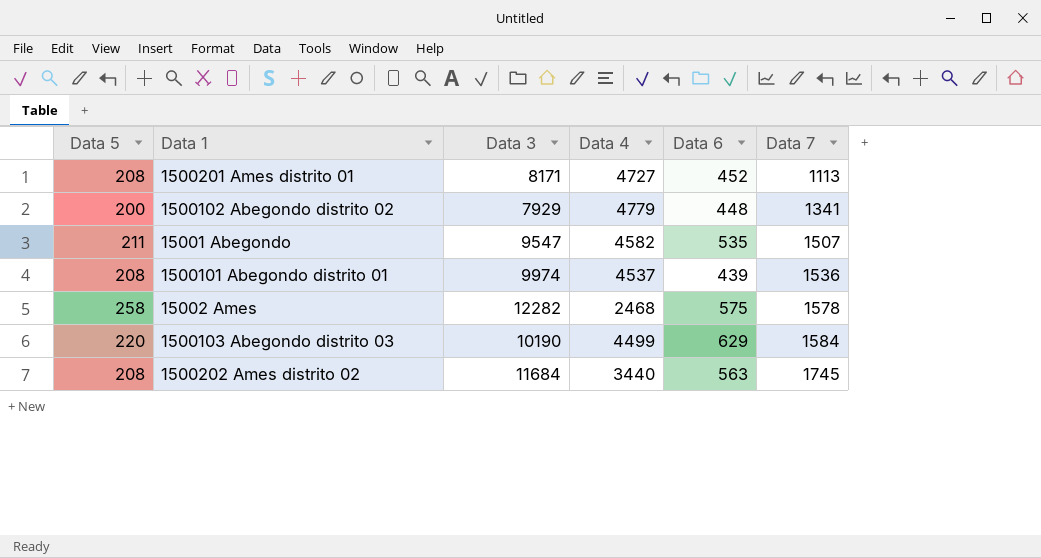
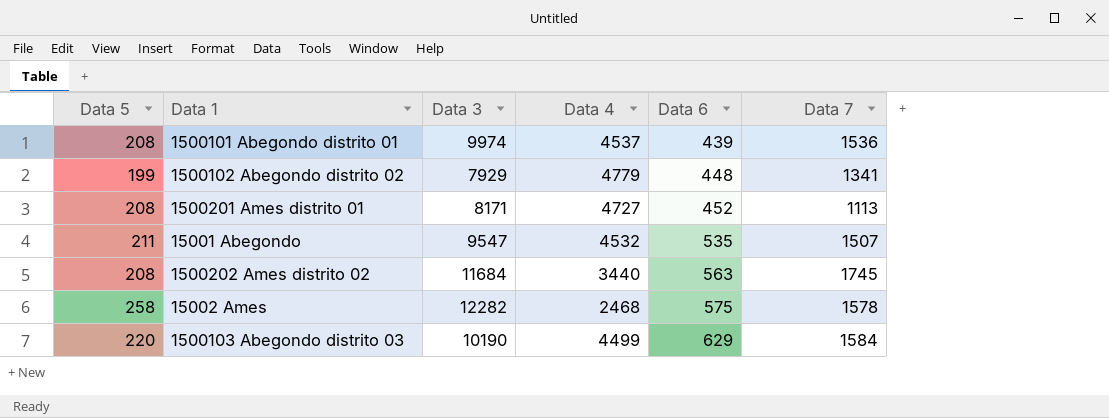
row order: Data 7 ascending -> Data 6 ascending
1500102 Abegondo distrito 02 | Data 5: 200 -> 199
15001 Abegondo | Data 4: 4582 -> 4532

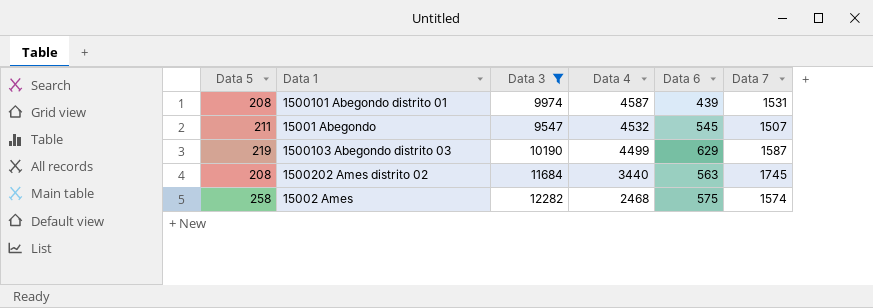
filter: none -> Data 3 >= 9547
row order: Data 6 ascending -> Data 4 descending
1500101 Abegondo distrito 01 | Data 4: 4537 -> 4587
1500101 Abegondo distrito 01 | Data 7: 1536 -> 1531
15001 Abegondo | Data 6: 535 -> 545
1500103 Abegondo distrito 03 | Data 5: 220 -> 219
1500103 Abegondo distrito 03 | Data 7: 1584 -> 1587
15002 Ames | Data 7: 1578 -> 1574

